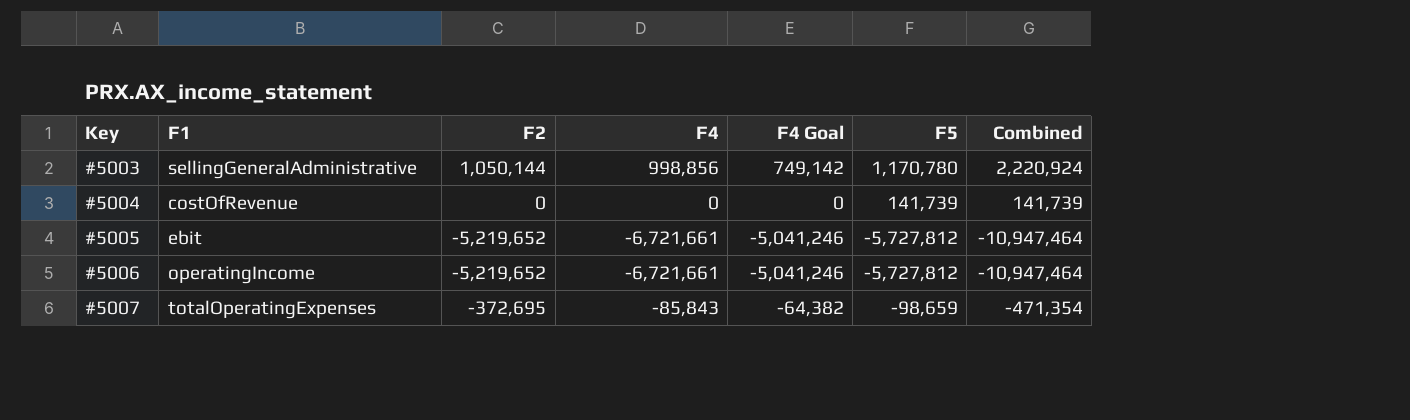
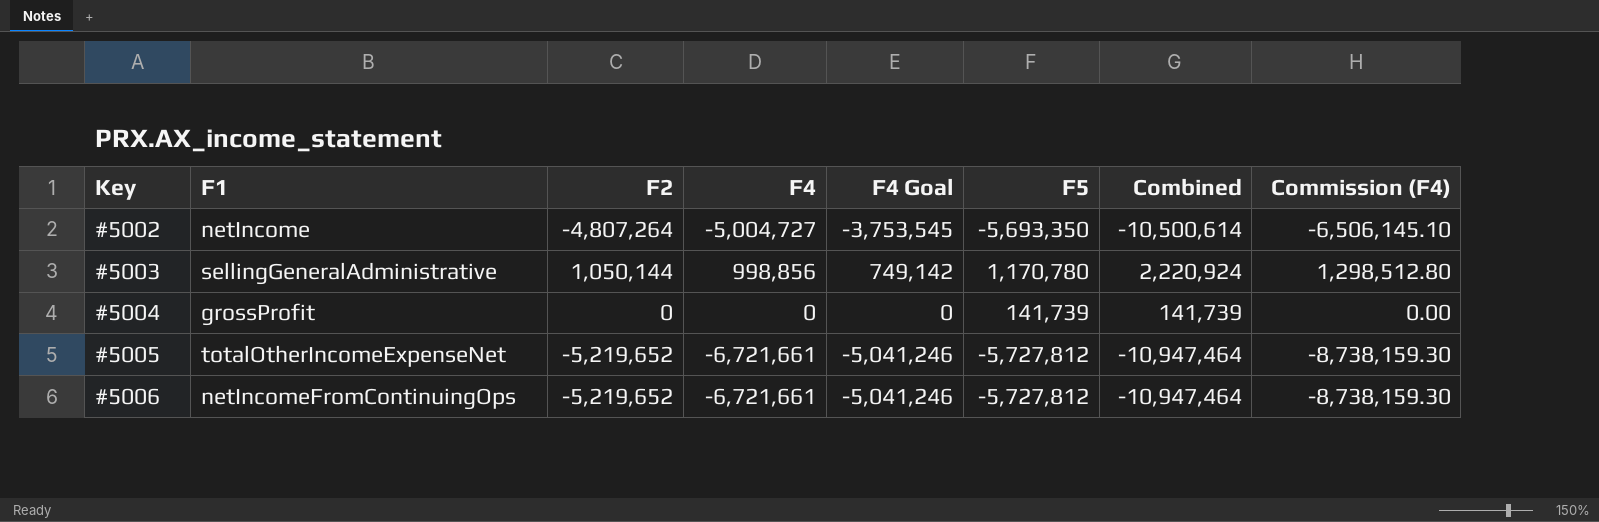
column Commission (F4) | formula: none -> [F4] * 1.3
row #5007: totalOperatingExpenses | -372,695 | -85,843 | -64,382 | -98,659 | -471,354 -> none
row #5002: none -> netIncome | -4,807,264 | -5,004,727 | -3,753,545 | -5,693,350 | -10,500,614 | -6,506,145.10
#5004 | F1: costOfRevenue -> grossProfit
#5005 | F1: ebit -> totalOtherIncomeExpenseNet
#5006 | F1: operatingIncome -> netIncomeFromContinuingOps

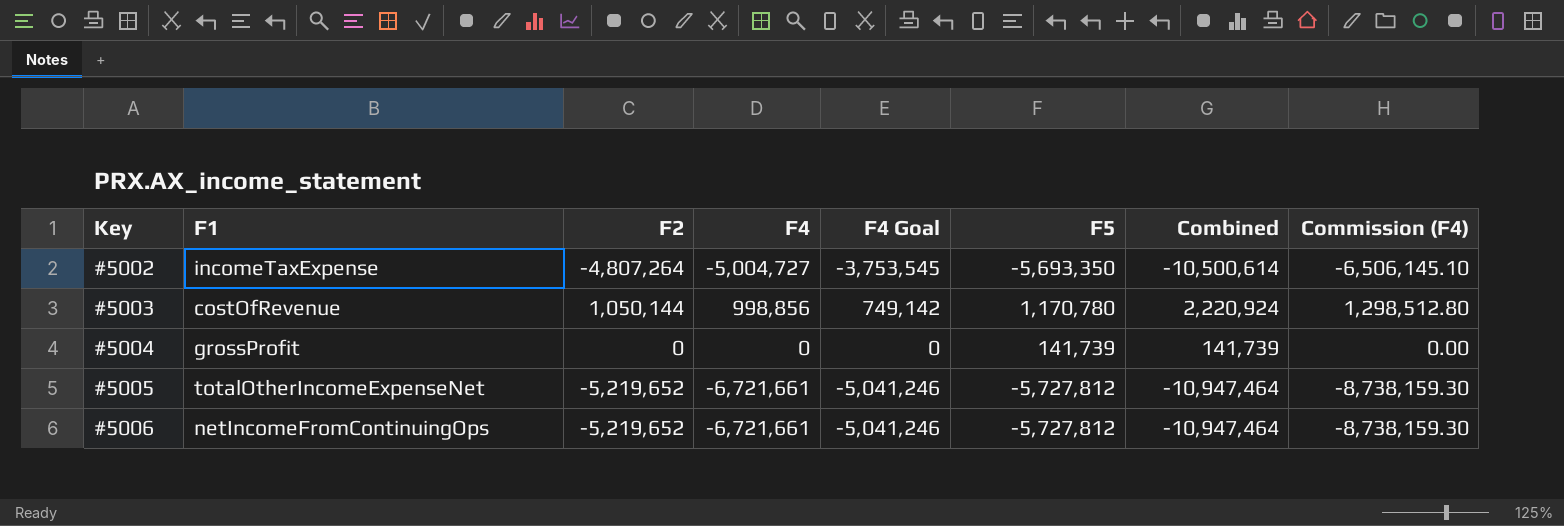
#5002 | F1: netIncome -> incomeTaxExpense
#5003 | F1: sellingGeneralAdministrative -> costOfRevenue

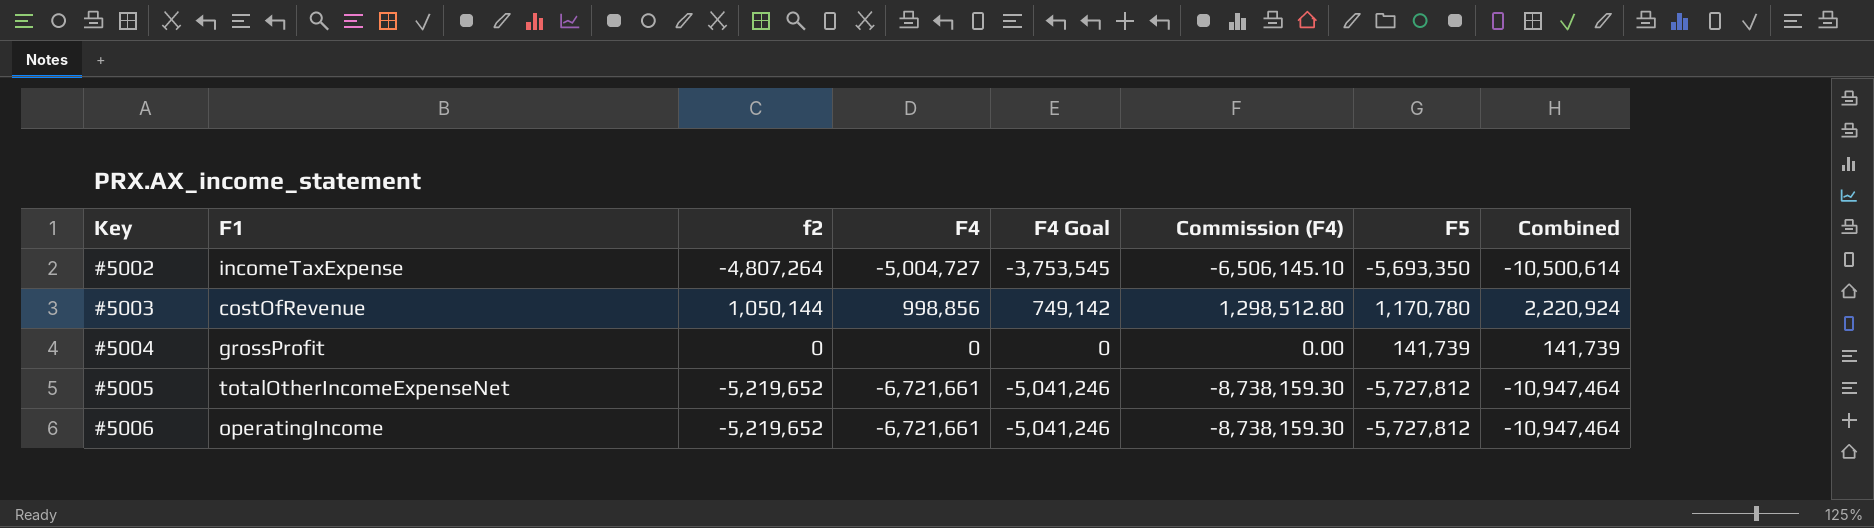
column name: F2 -> f2
column Commission (F4) | position: 8 -> 6
#5006 | F1: netIncomeFromContinuingOps -> operatingIncome

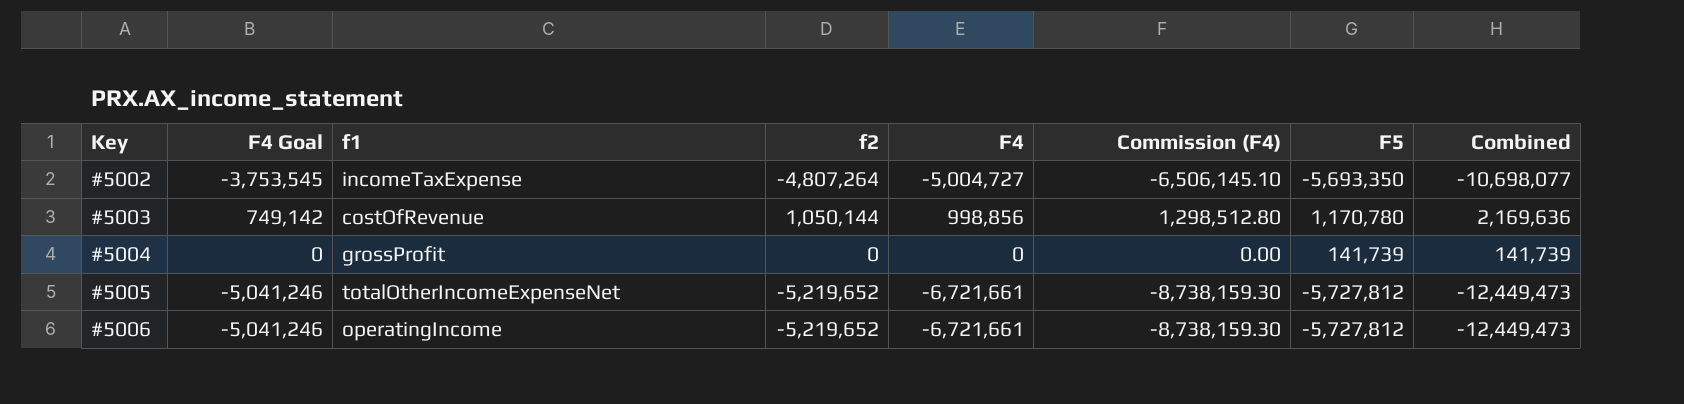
column F4 Goal | position: 5 -> 2
column name: F1 -> f1
column Combined | formula: [f2] + [F5] -> [F4] + [F5]

